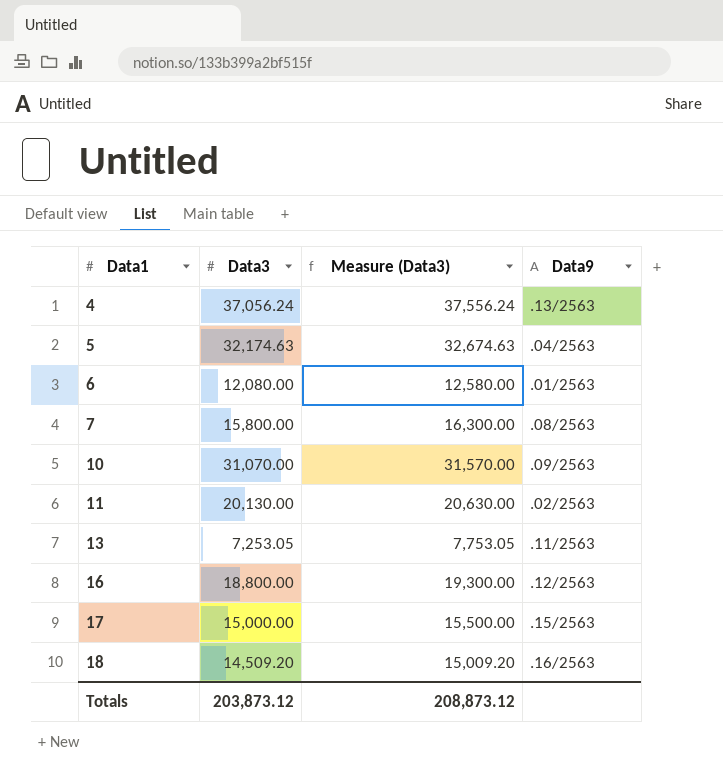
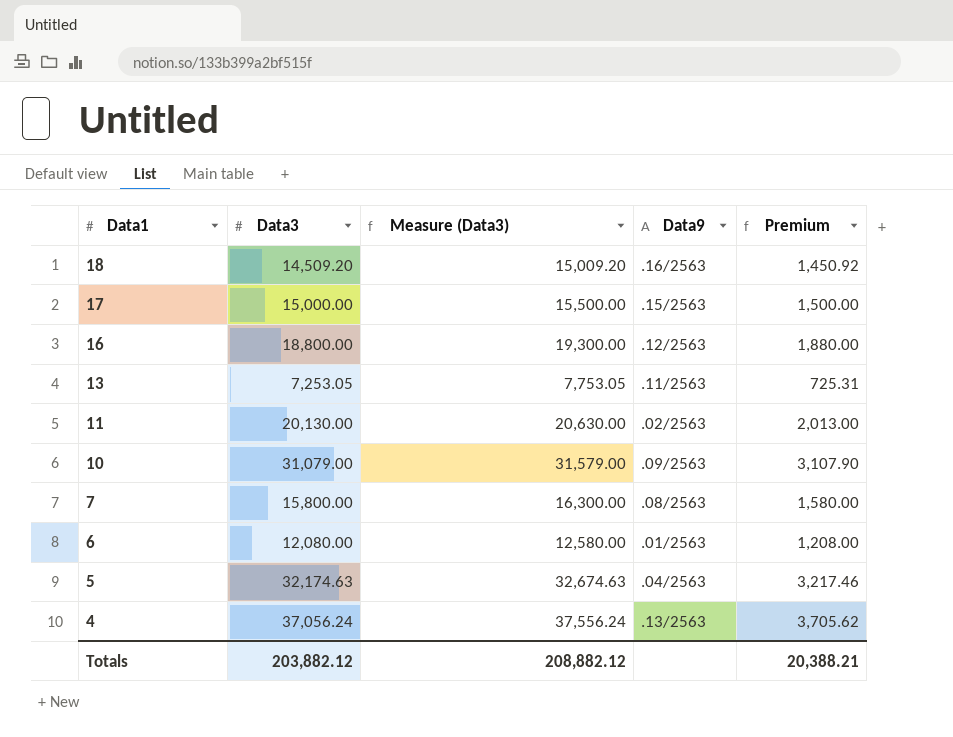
row order: Data1 ascending -> Data1 descending
column Premium | formula: none -> [Data3] * 0.1
10 | Data3: 31,070.00 -> 31,079.00
10 | Measure (Data3): 31,570.00 -> 31,579.00
Totals | Data3: 203,873.12 -> 203,882.12
Totals | Measure (Data3): 208,873.12 -> 208,882.12

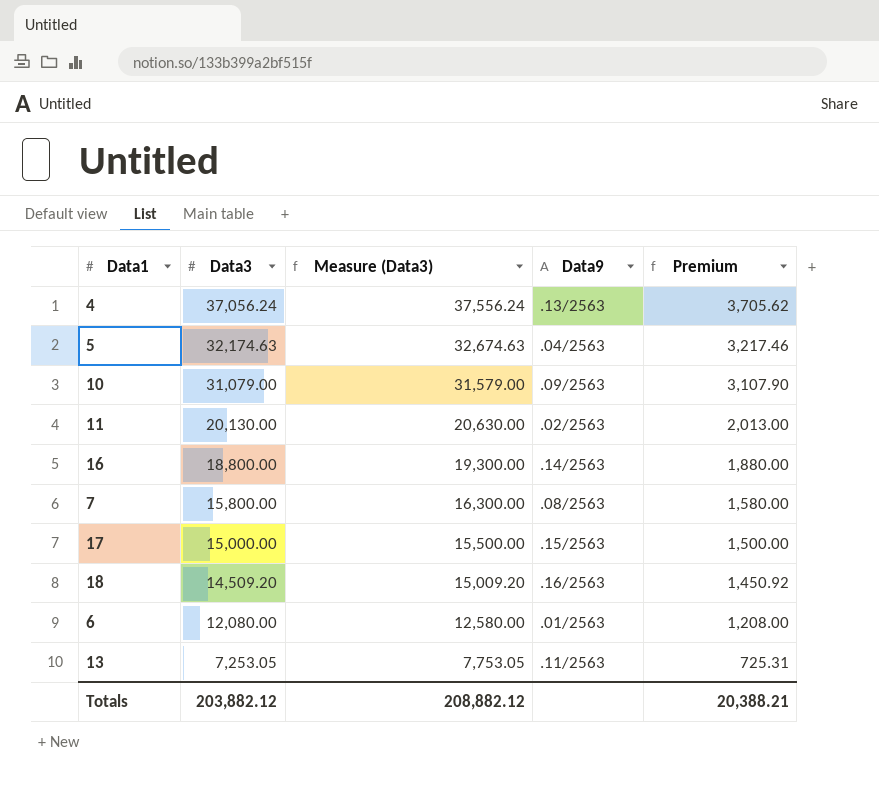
row order: Data1 descending -> Data3 descending
16 | Data9: .12/2563 -> .14/2563

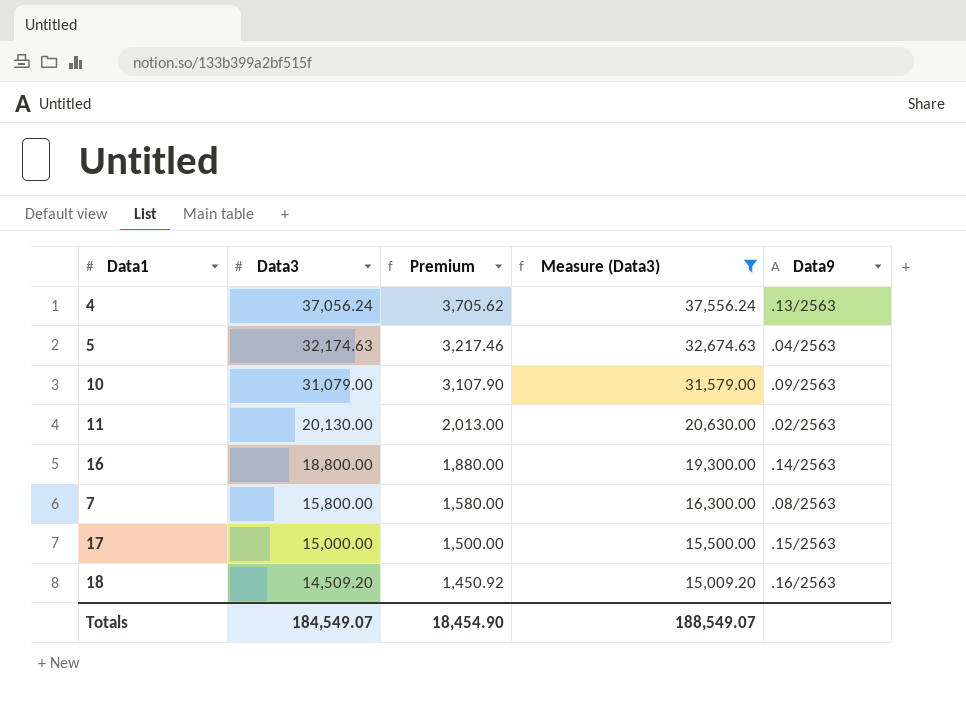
filter: none -> Measure (Data3) >= 15,009.20
column Premium | position: 5 -> 3
Totals | Data3: 203,882.12 -> 184,549.07
Totals | Premium: 20,388.21 -> 18,454.90
Totals | Measure (Data3): 208,882.12 -> 188,549.07

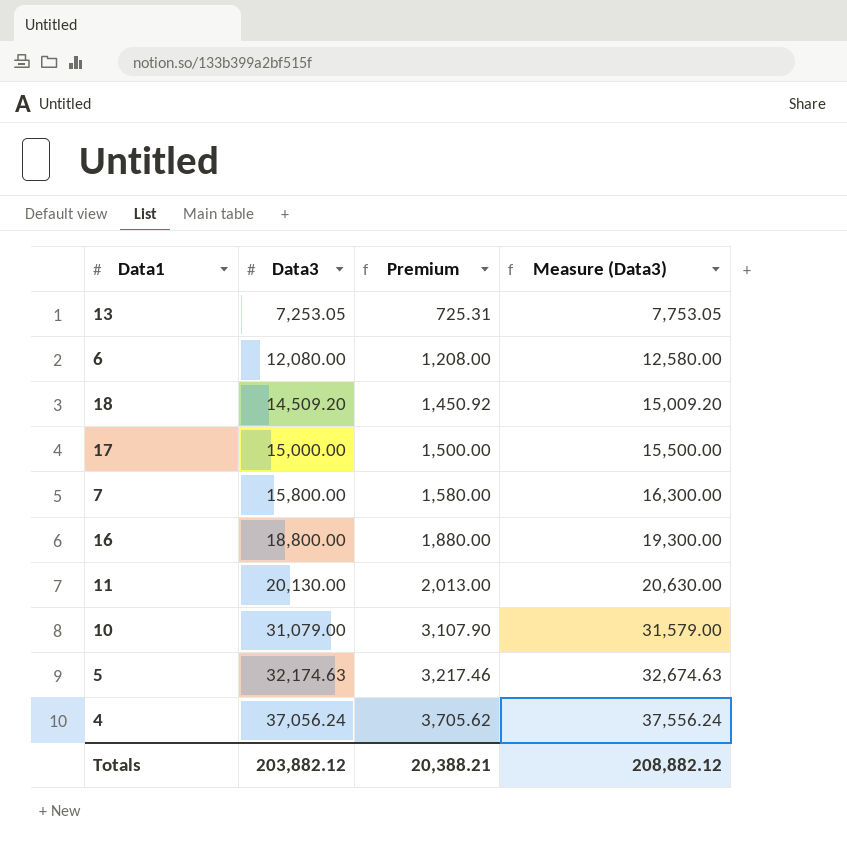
filter: Measure (Data3) >= 15,009.20 -> none
row order: Data3 descending -> Data3 ascending
column Data9 | position: 5 -> none
Totals | Data3: 184,549.07 -> 203,882.12
Totals | Premium: 18,454.90 -> 20,388.21
Totals | Measure (Data3): 188,549.07 -> 208,882.12

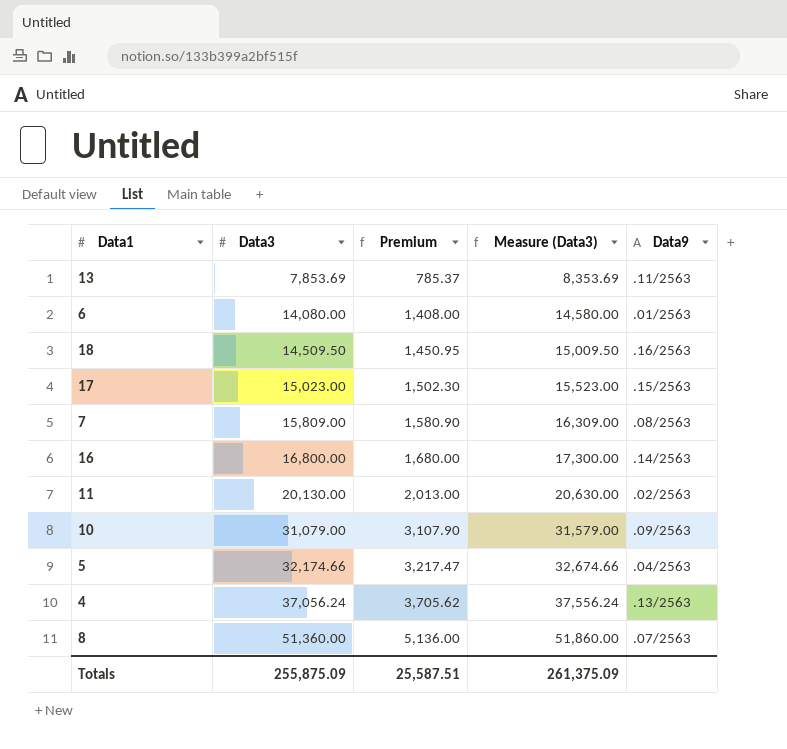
column Data9 | position: none -> 5
13 | Data3: 7,253.05 -> 7,853.69
13 | Premium: 725.31 -> 785.37
13 | Measure (Data3): 7,753.05 -> 8,353.69
6 | Data3: 12,080.00 -> 14,080.00
6 | Premium: 1,208.00 -> 1,408.00
6 | Measure (Data3): 12,580.00 -> 14,580.00
18 | Data3: 14,509.20 -> 14,509.50
18 | Premium: 1,450.92 -> 1,450.95
18 | Measure (Data3): 15,009.20 -> 15,009.50
17 | Data3: 15,000.00 -> 15,023.00
17 | Premium: 1,500.00 -> 1,502.30
17 | Measure (Data3): 15,500.00 -> 15,523.00
7 | Data3: 15,800.00 -> 15,809.00
7 | Premium: 1,580.00 -> 1,580.90
7 | Measure (Data3): 16,300.00 -> 16,309.00
16 | Data3: 18,800.00 -> 16,800.00
16 | Premium: 1,880.00 -> 1,680.00
16 | Measure (Data3): 19,300.00 -> 17,300.00
5 | Data3: 32,174.63 -> 32,174.66
5 | Premium: 3,217.46 -> 3,217.47
5 | Measure (Data3): 32,674.63 -> 32,674.66
row 8: none -> 51,360.00 | 5,136.00 | 51,860.00 | .07/2563
Totals | Data3: 203,882.12 -> 255,875.09
Totals | Premium: 20,388.21 -> 25,587.51
Totals | Measure (Data3): 208,882.12 -> 261,375.09

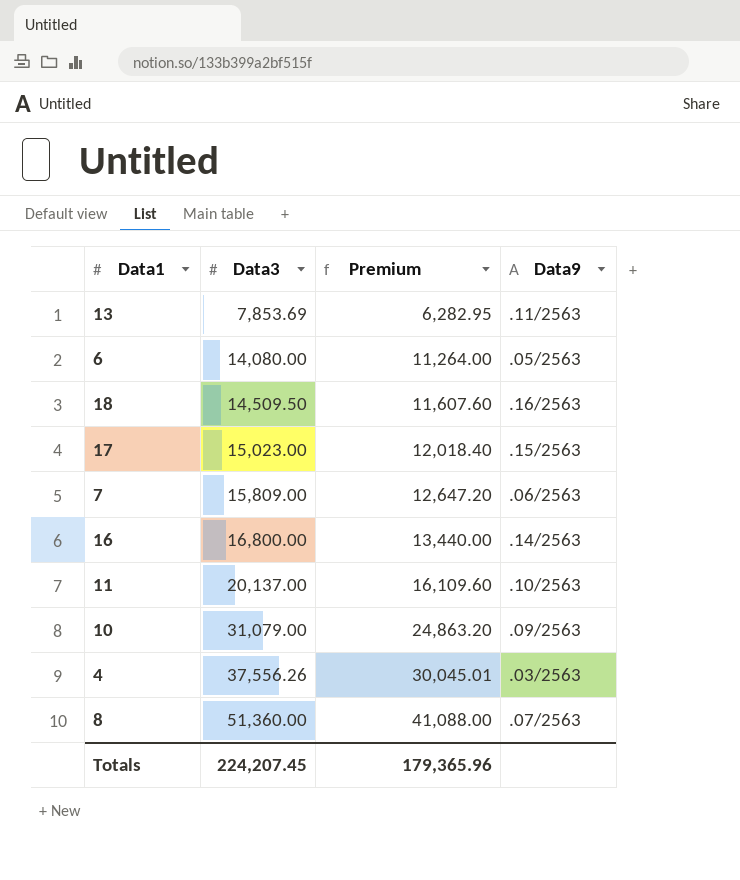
column Measure (Data3) | formula: [Data3] + 500 -> none
column Premium | formula: [Data3] * 0.1 -> [Data3] * 0.8
row 5: 32,174.66 | 3,217.47 | 32,674.66 | .04/2563 -> none
6 | Data9: .01/2563 -> .05/2563
7 | Data9: .08/2563 -> .06/2563
11 | Data3: 20,130.00 -> 20,137.00
11 | Data9: .02/2563 -> .10/2563
4 | Data3: 37,056.24 -> 37,556.26
4 | Data9: .13/2563 -> .03/2563
Totals | Data3: 255,875.09 -> 224,207.45
Totals | Premium: 25,587.51 -> 179,365.96

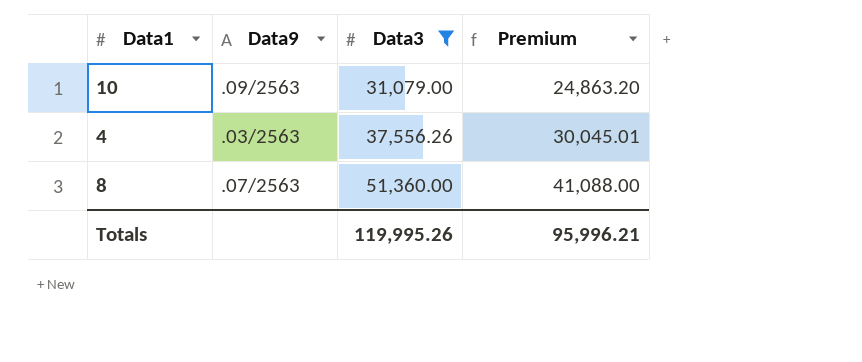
filter: none -> Data3 >= 31,079.00
column Data9 | position: 4 -> 2
Totals | Data3: 224,207.45 -> 119,995.26
Totals | Premium: 179,365.96 -> 95,996.21

